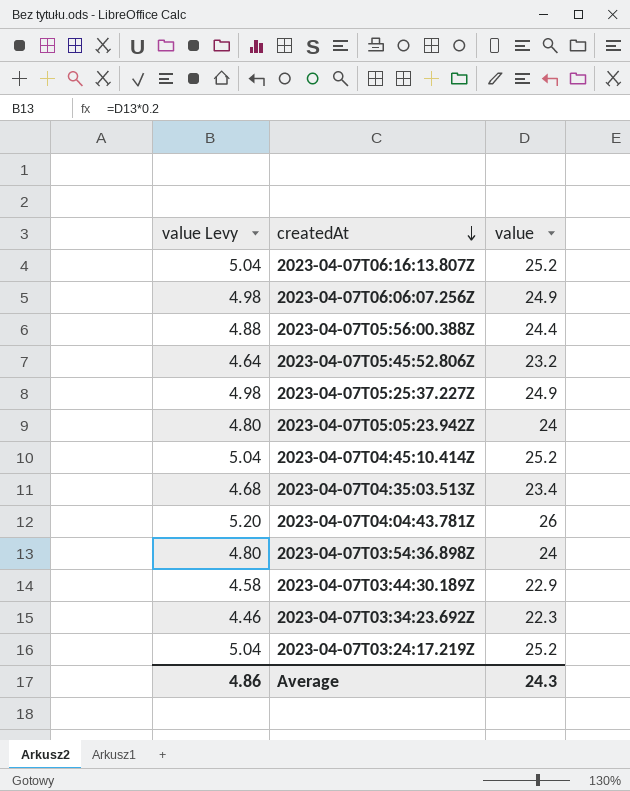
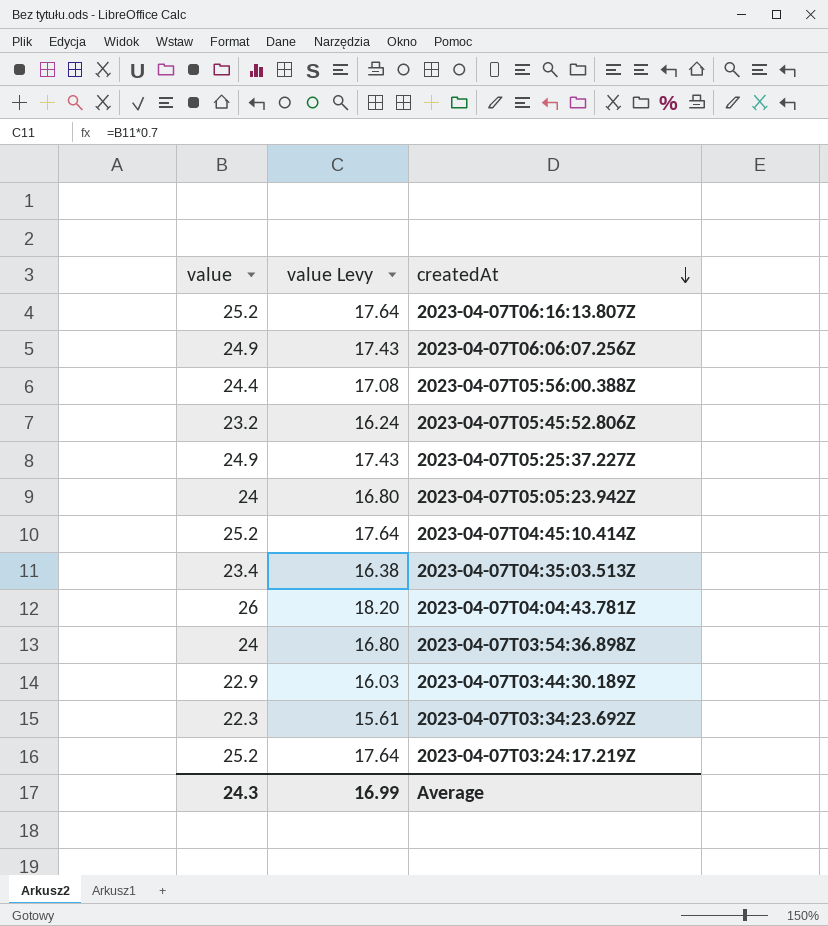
column value | position: 3 -> 1
column value Levy | formula: [value] * 0.2 -> [value] * 0.7
Average | value Levy: 4.86 -> 16.99

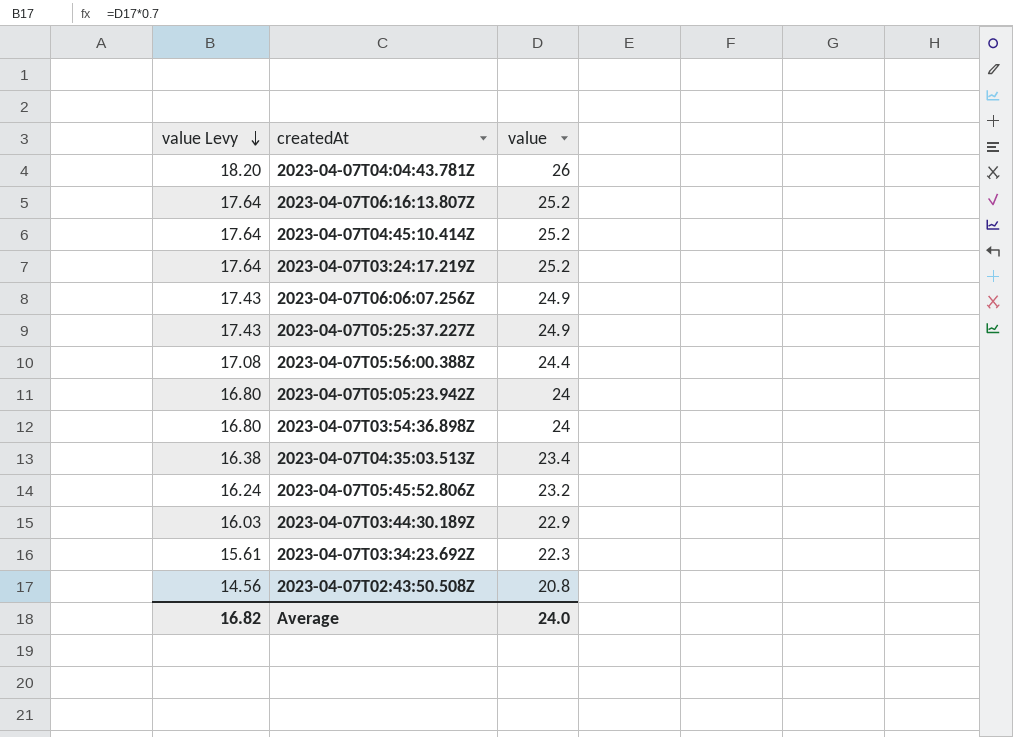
row order: createdAt descending -> value Levy descending
column value | position: 1 -> 3
row 2023-04-07T02:43:50.508Z: none -> 14.56 | 20.8
Average | value Levy: 16.99 -> 16.82
Average | value: 24.3 -> 24.0

